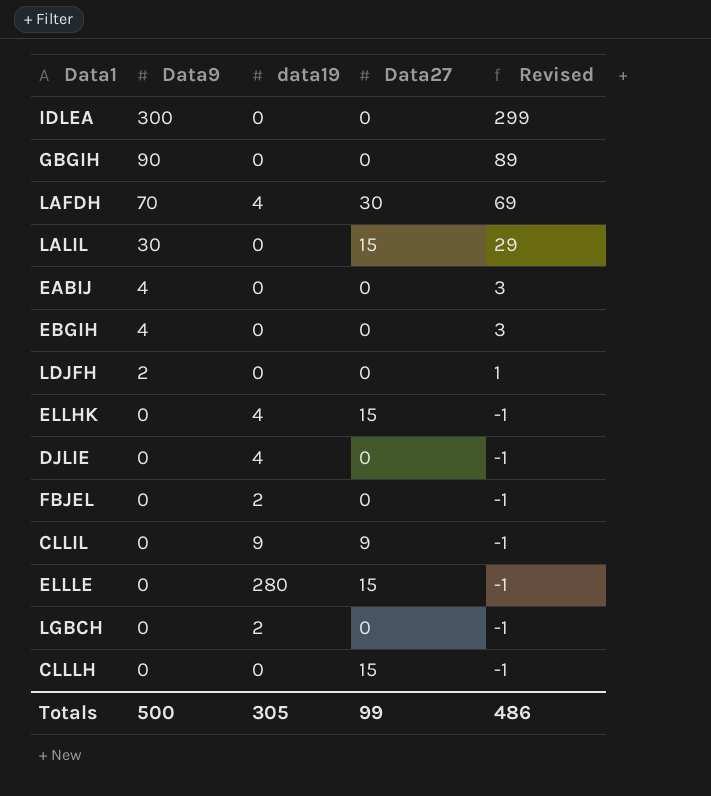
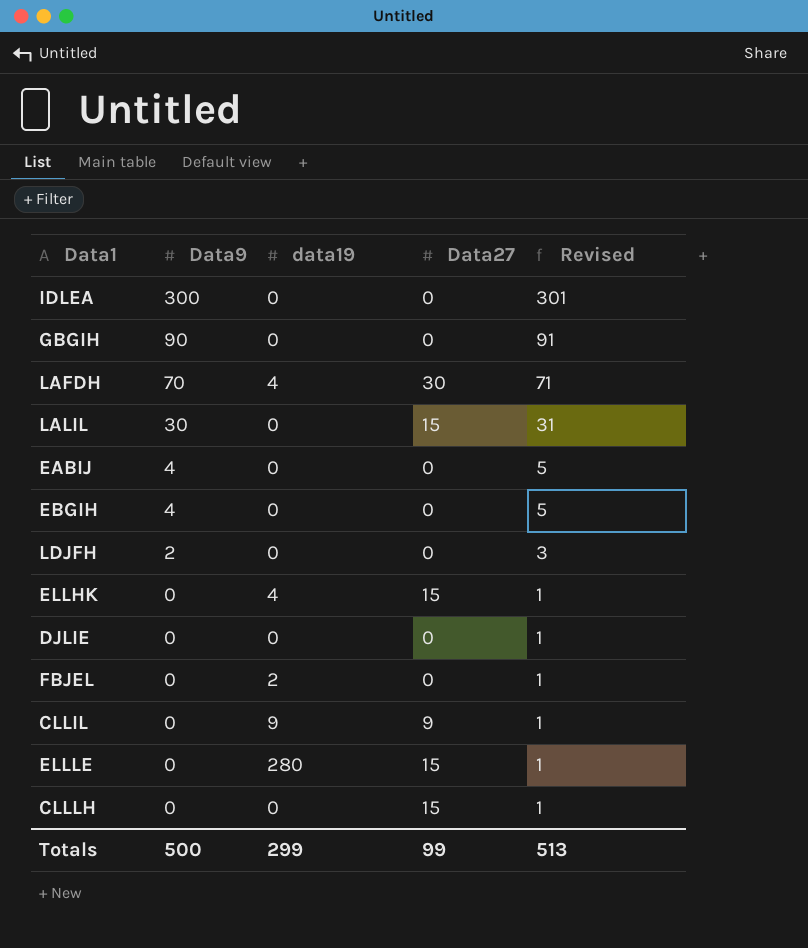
column Revised | formula: [Data9] - 1 -> [Data9] + 1
row LGBCH: 0 | 2 | 0 | -1 -> none
DJLIE | data19: 4 -> 0
Totals | data19: 305 -> 299
Totals | Revised: 486 -> 513

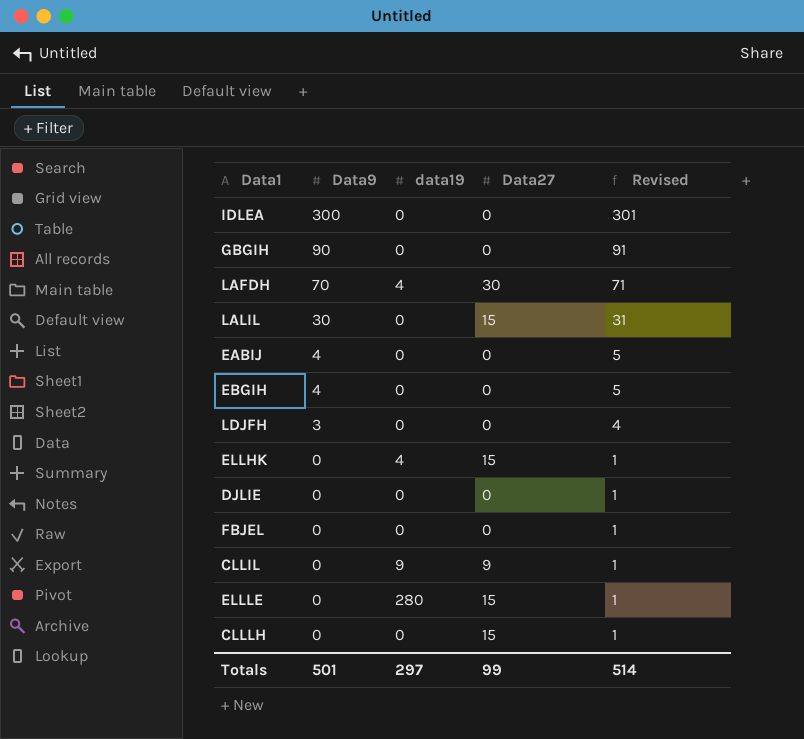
LDJFH | Data9: 2 -> 3
LDJFH | Revised: 3 -> 4
FBJEL | data19: 2 -> 0
Totals | Data9: 500 -> 501
Totals | data19: 299 -> 297
Totals | Revised: 513 -> 514

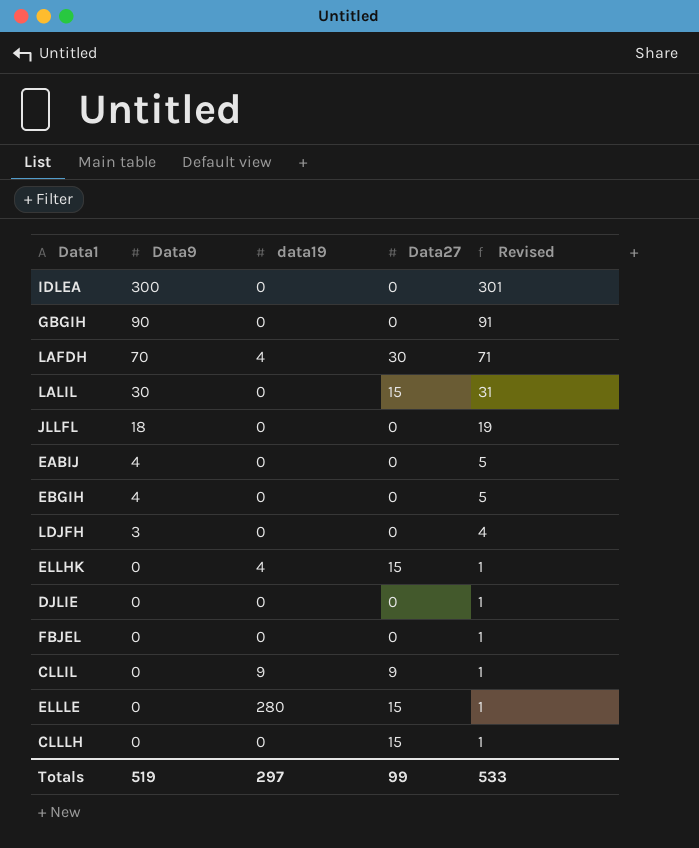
row JLLFL: none -> 18 | 0 | 0 | 19
Totals | Data9: 501 -> 519
Totals | Revised: 514 -> 533

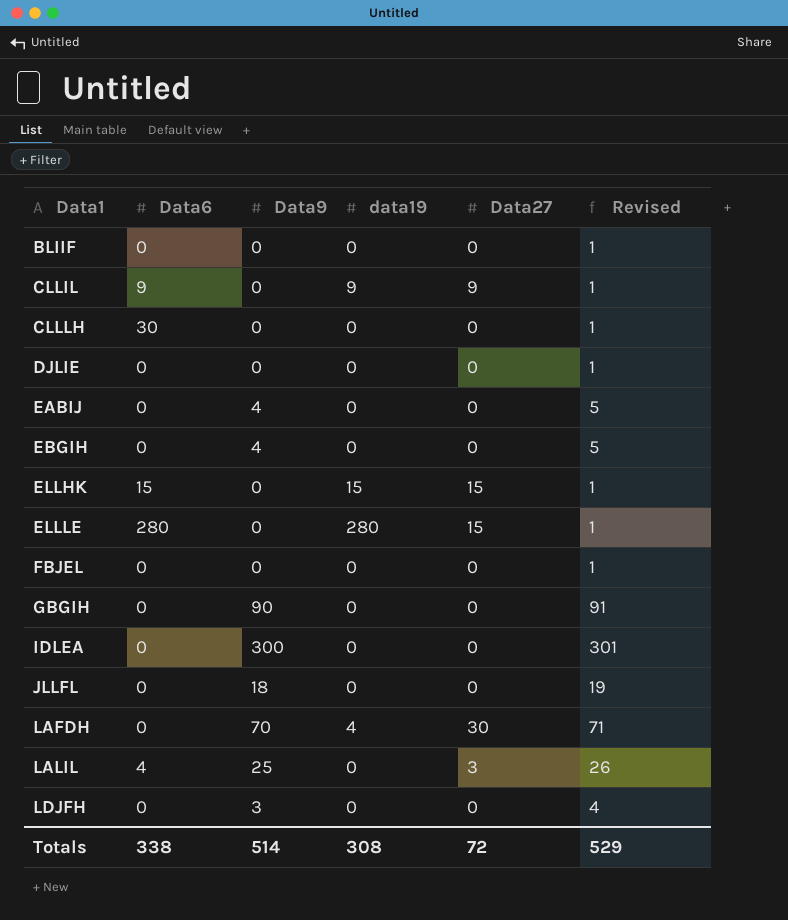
row order: Data9 descending -> Data1 ascending
column Data6 | position: none -> 2
row BLIIF: none -> 0 | 0 | 0 | 0 | 1
CLLLH | Data27: 15 -> 0
ELLHK | data19: 4 -> 15
LALIL | Data9: 30 -> 25
LALIL | Data27: 15 -> 3
LALIL | Revised: 31 -> 26
Totals | Data9: 519 -> 514
Totals | data19: 297 -> 308
Totals | Data27: 99 -> 72
Totals | Revised: 533 -> 529

